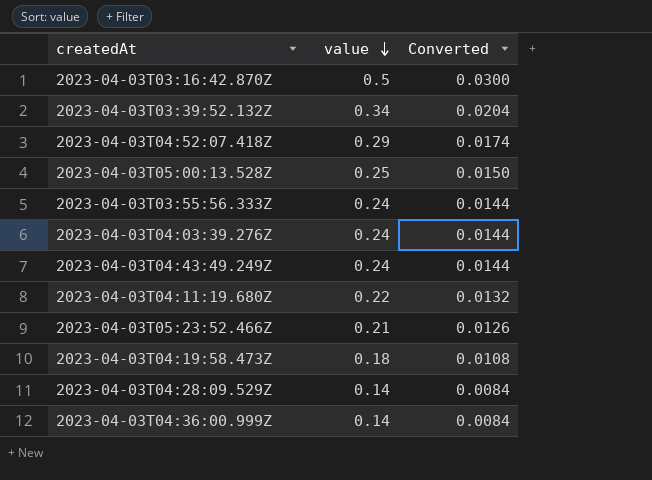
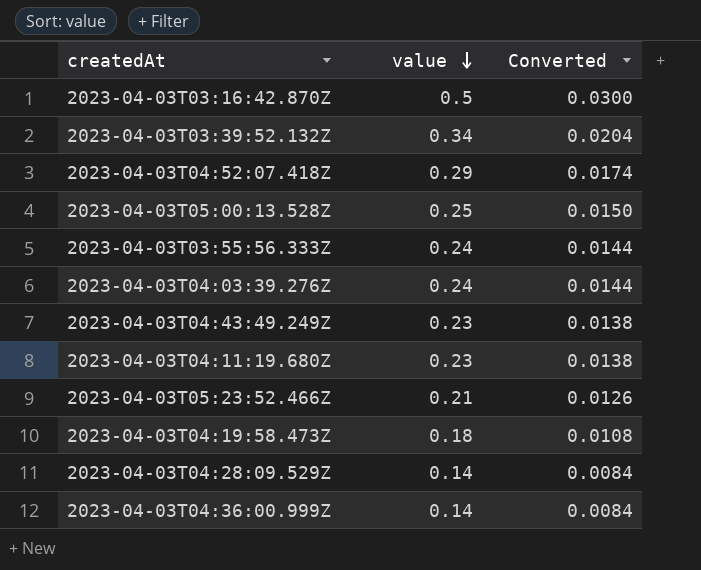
2023-04-03T04:43:49.249Z | value: 0.24 -> 0.23
2023-04-03T04:43:49.249Z | Converted: 0.0144 -> 0.0138
2023-04-03T04:11:19.680Z | value: 0.22 -> 0.23
2023-04-03T04:11:19.680Z | Converted: 0.0132 -> 0.0138

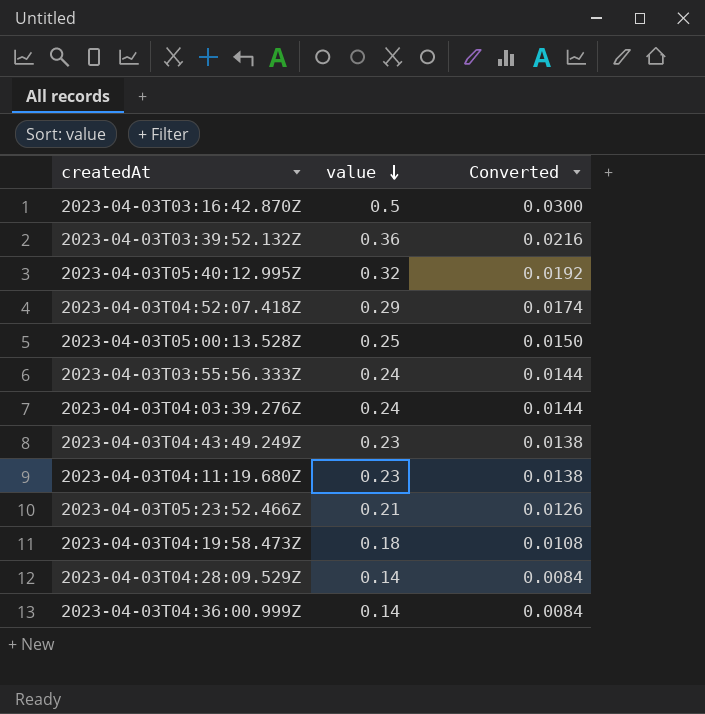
2023-04-03T03:39:52.132Z | value: 0.34 -> 0.36
2023-04-03T03:39:52.132Z | Converted: 0.0204 -> 0.0216
row 2023-04-03T05:40:12.995Z: none -> 0.32 | 0.0192

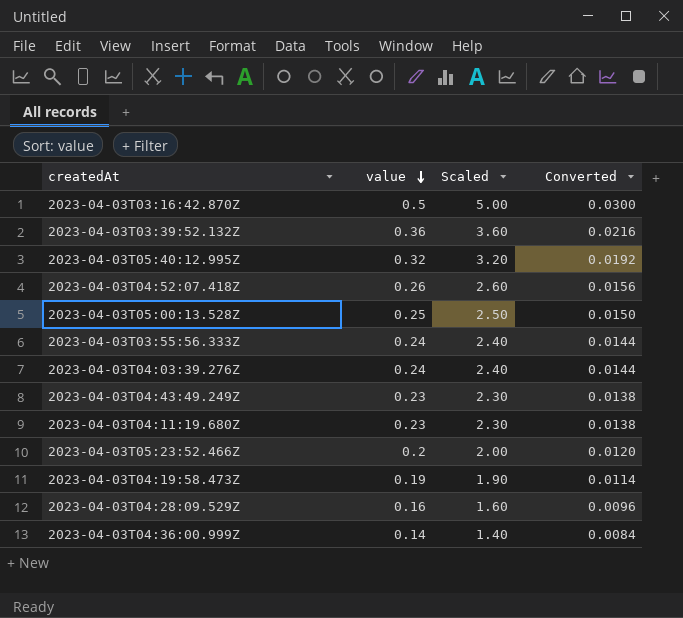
column Scaled | formula: none -> [value] * 10
2023-04-03T04:52:07.418Z | value: 0.29 -> 0.26
2023-04-03T04:52:07.418Z | Converted: 0.0174 -> 0.0156
2023-04-03T05:23:52.466Z | value: 0.21 -> 0.2
2023-04-03T05:23:52.466Z | Converted: 0.0126 -> 0.0120
2023-04-03T04:19:58.473Z | value: 0.18 -> 0.19
2023-04-03T04:19:58.473Z | Converted: 0.0108 -> 0.0114
2023-04-03T04:28:09.529Z | value: 0.14 -> 0.16
2023-04-03T04:28:09.529Z | Converted: 0.0084 -> 0.0096

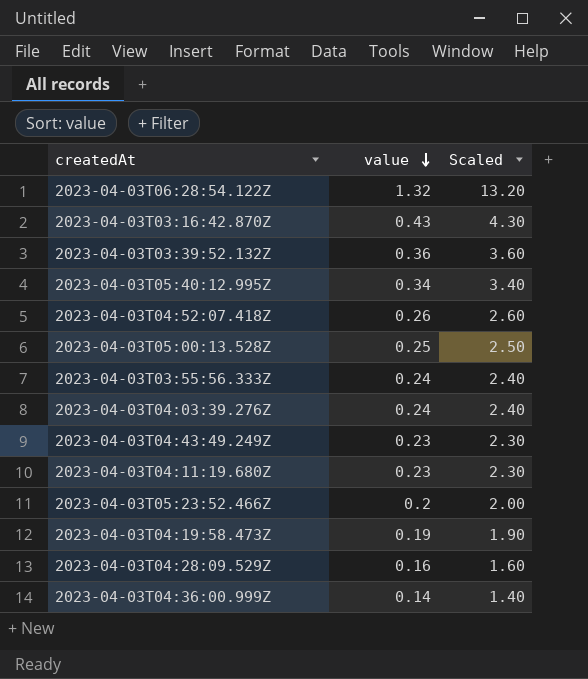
column Converted | formula: [value] * 0.06 -> none
row 2023-04-03T06:28:54.122Z: none -> 1.32 | 13.20
2023-04-03T03:16:42.870Z | value: 0.5 -> 0.43
2023-04-03T03:16:42.870Z | Scaled: 5.00 -> 4.30
2023-04-03T05:40:12.995Z | value: 0.32 -> 0.34
2023-04-03T05:40:12.995Z | Scaled: 3.20 -> 3.40

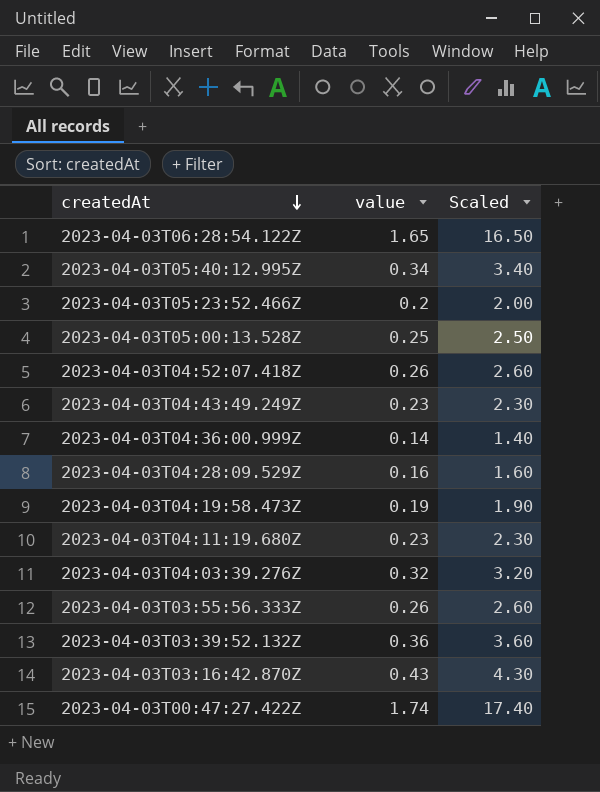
row order: value descending -> createdAt descending
2023-04-03T06:28:54.122Z | value: 1.32 -> 1.65
2023-04-03T06:28:54.122Z | Scaled: 13.20 -> 16.50
2023-04-03T04:03:39.276Z | value: 0.24 -> 0.32
2023-04-03T04:03:39.276Z | Scaled: 2.40 -> 3.20
2023-04-03T03:55:56.333Z | value: 0.24 -> 0.26
2023-04-03T03:55:56.333Z | Scaled: 2.40 -> 2.60
row 2023-04-03T00:47:27.422Z: none -> 1.74 | 17.40

